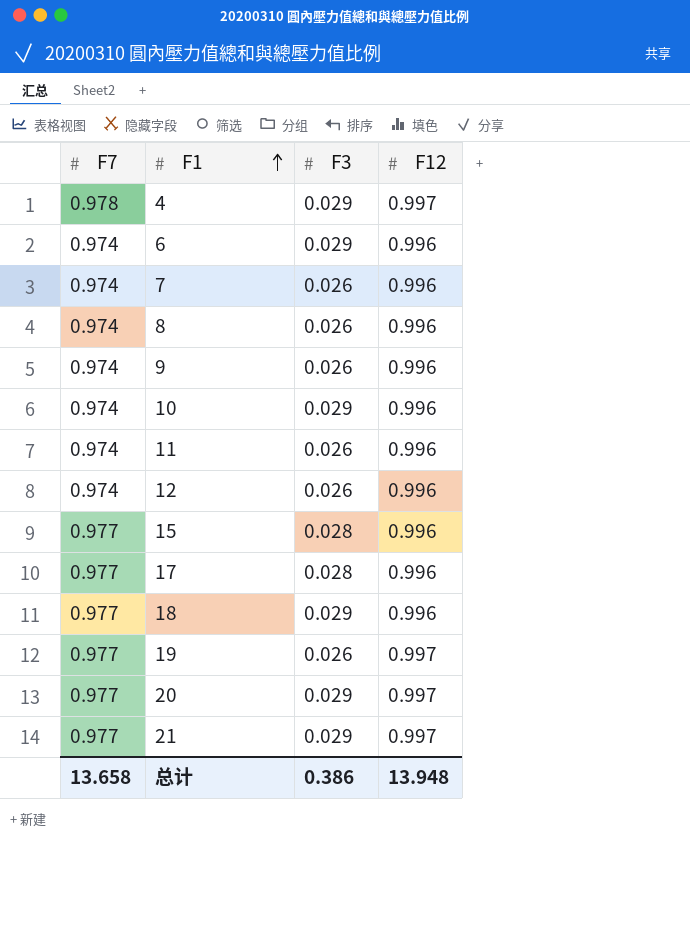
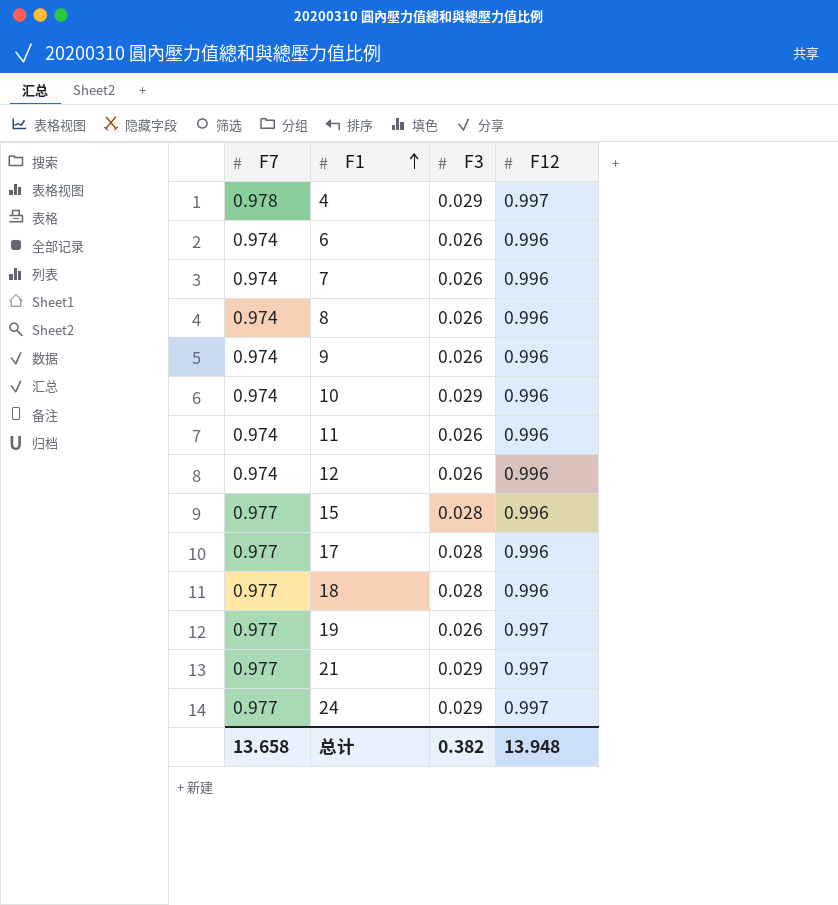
row 20: 0.977 | 0.029 | 0.997 -> none
6 | F3: 0.029 -> 0.026
18 | F3: 0.029 -> 0.028
row 24: none -> 0.977 | 0.029 | 0.997
总计 | F3: 0.386 -> 0.382

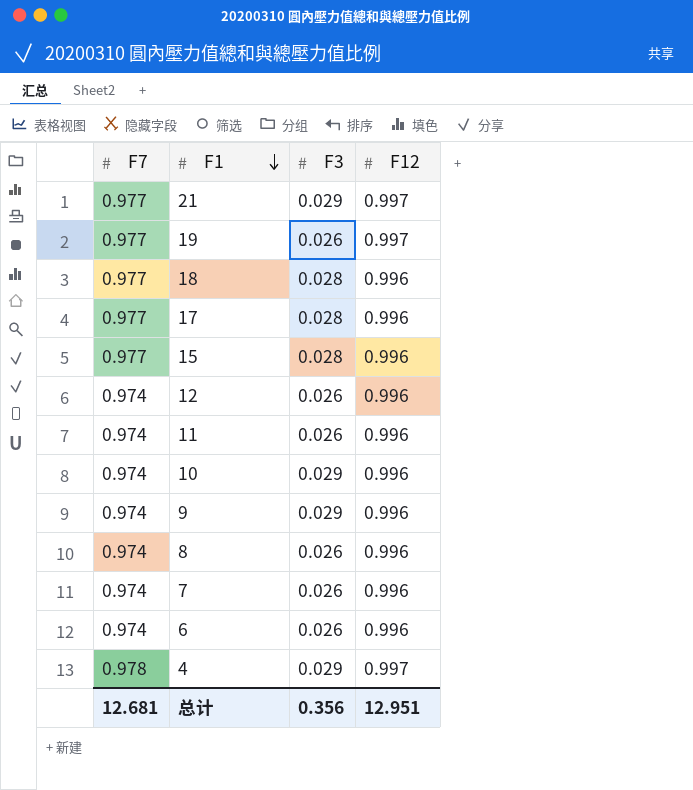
row order: F1 ascending -> F1 descending
row 24: 0.977 | 0.029 | 0.997 -> none
9 | F3: 0.026 -> 0.029
总计 | F7: 13.658 -> 12.681
总计 | F3: 0.382 -> 0.356
总计 | F12: 13.948 -> 12.951

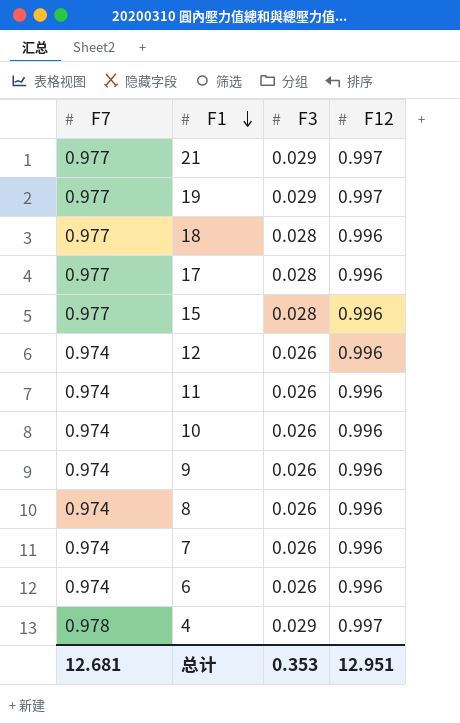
19 | F3: 0.026 -> 0.029
10 | F3: 0.029 -> 0.026
9 | F3: 0.029 -> 0.026
总计 | F3: 0.356 -> 0.353

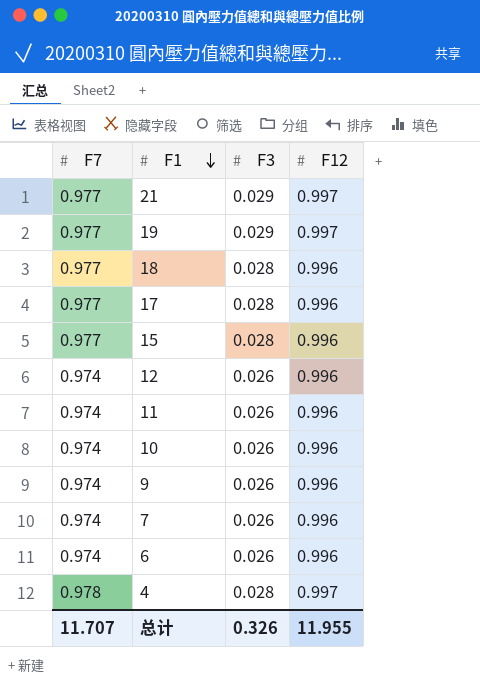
row 8: 0.974 | 0.026 | 0.996 -> none
4 | F3: 0.029 -> 0.028
总计 | F7: 12.681 -> 11.707
总计 | F3: 0.353 -> 0.326
总计 | F12: 12.951 -> 11.955

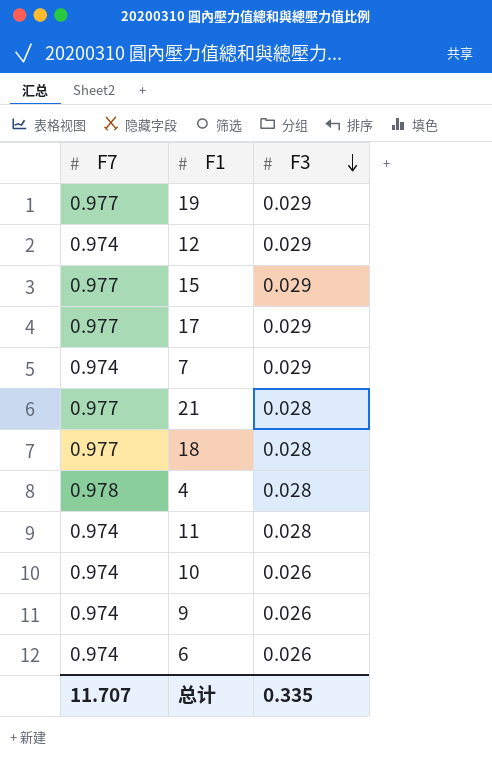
row order: F1 descending -> F3 descending
column F12 | position: 4 -> none
12 | F3: 0.026 -> 0.029
15 | F3: 0.028 -> 0.029
17 | F3: 0.028 -> 0.029
7 | F3: 0.026 -> 0.029
21 | F3: 0.029 -> 0.028
11 | F3: 0.026 -> 0.028
总计 | F3: 0.326 -> 0.335

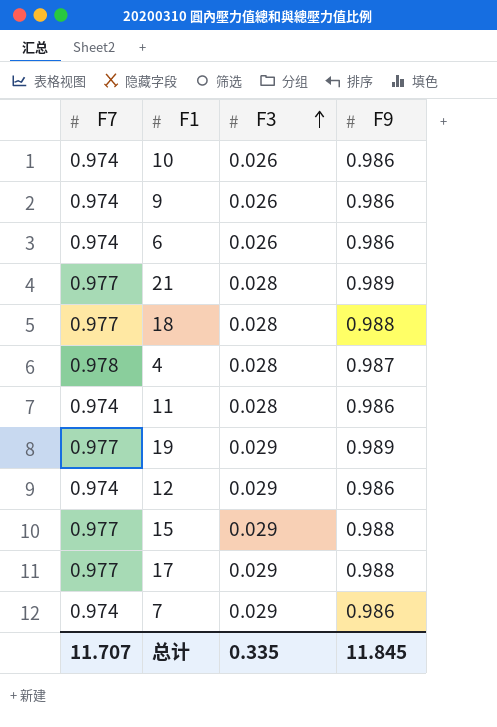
row order: F3 descending -> F3 ascending
column F9 | position: none -> 4

